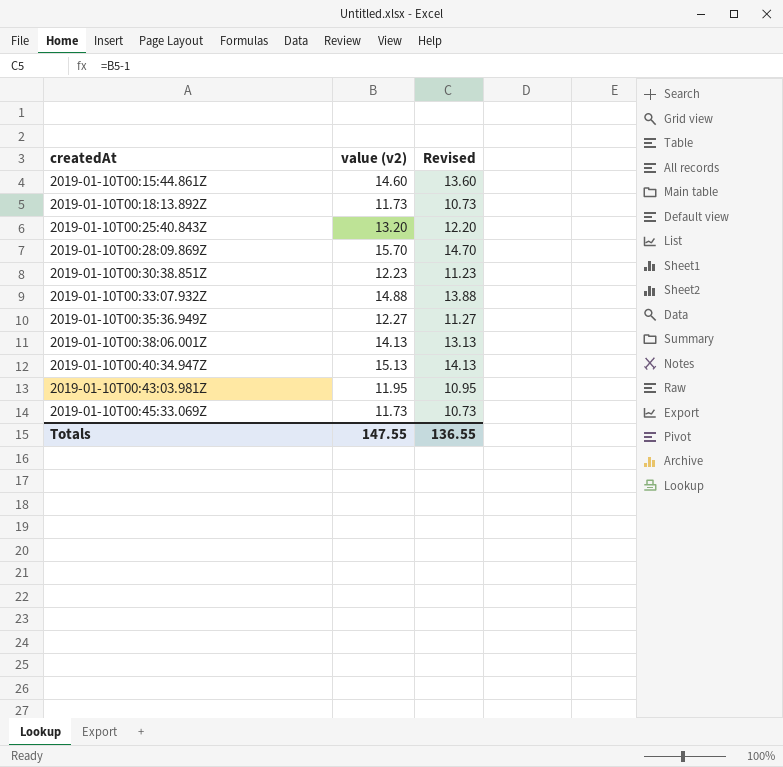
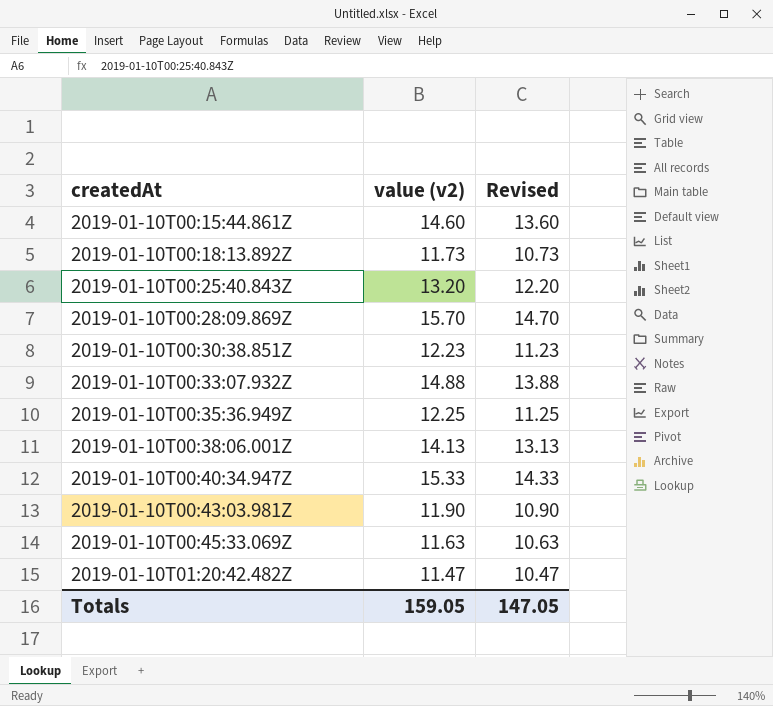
2019-01-10T00:35:36.949Z | value (v2): 12.27 -> 12.25
2019-01-10T00:35:36.949Z | Revised: 11.27 -> 11.25
2019-01-10T00:40:34.947Z | value (v2): 15.13 -> 15.33
2019-01-10T00:40:34.947Z | Revised: 14.13 -> 14.33
2019-01-10T00:43:03.981Z | value (v2): 11.95 -> 11.90
2019-01-10T00:43:03.981Z | Revised: 10.95 -> 10.90
2019-01-10T00:45:33.069Z | value (v2): 11.73 -> 11.63
2019-01-10T00:45:33.069Z | Revised: 10.73 -> 10.63
row 2019-01-10T01:20:42.482Z: none -> 11.47 | 10.47
Totals | value (v2): 147.55 -> 159.05
Totals | Revised: 136.55 -> 147.05

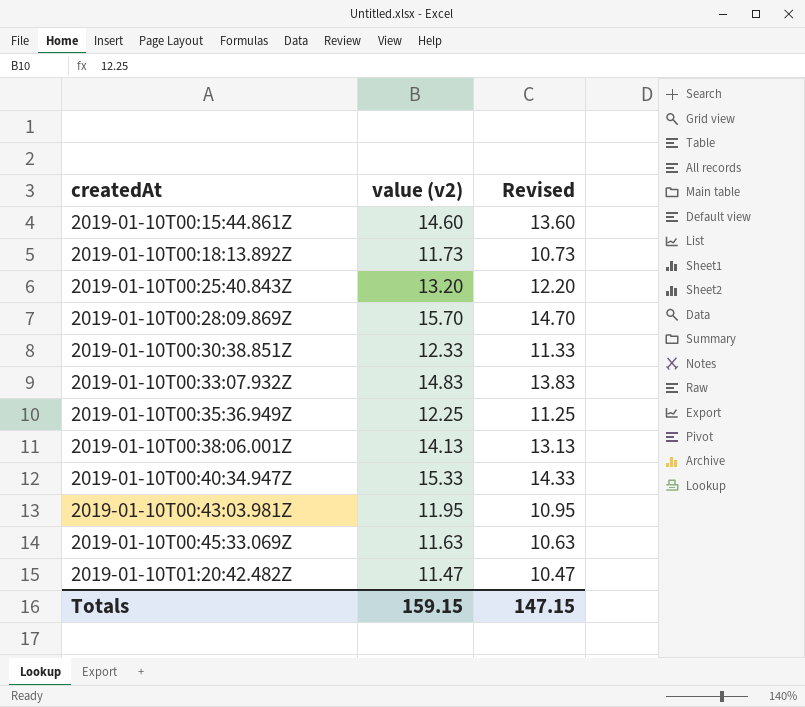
2019-01-10T00:30:38.851Z | value (v2): 12.23 -> 12.33
2019-01-10T00:30:38.851Z | Revised: 11.23 -> 11.33
2019-01-10T00:33:07.932Z | value (v2): 14.88 -> 14.83
2019-01-10T00:33:07.932Z | Revised: 13.88 -> 13.83
2019-01-10T00:43:03.981Z | value (v2): 11.90 -> 11.95
2019-01-10T00:43:03.981Z | Revised: 10.90 -> 10.95
Totals | value (v2): 159.05 -> 159.15
Totals | Revised: 147.05 -> 147.15

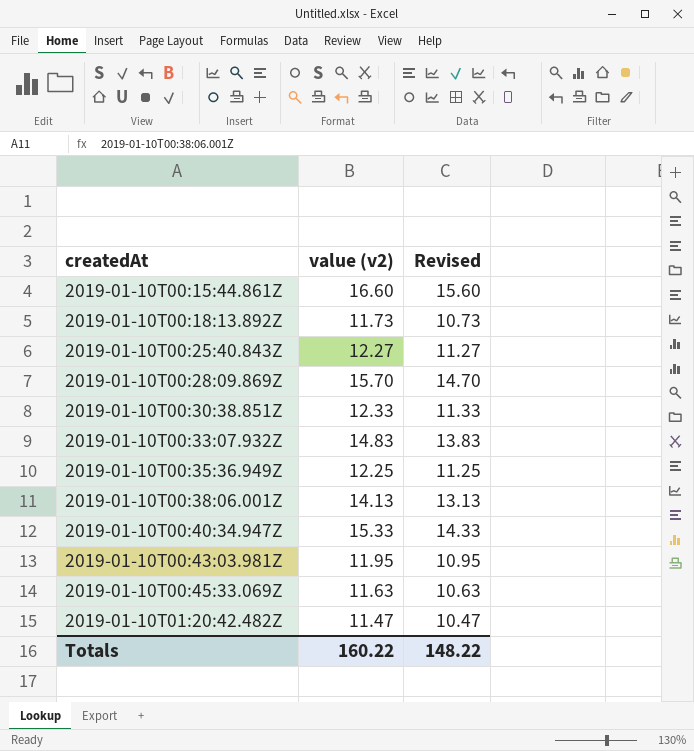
2019-01-10T00:15:44.861Z | value (v2): 14.60 -> 16.60
2019-01-10T00:15:44.861Z | Revised: 13.60 -> 15.60
2019-01-10T00:25:40.843Z | value (v2): 13.20 -> 12.27
2019-01-10T00:25:40.843Z | Revised: 12.20 -> 11.27
Totals | value (v2): 159.15 -> 160.22
Totals | Revised: 147.15 -> 148.22

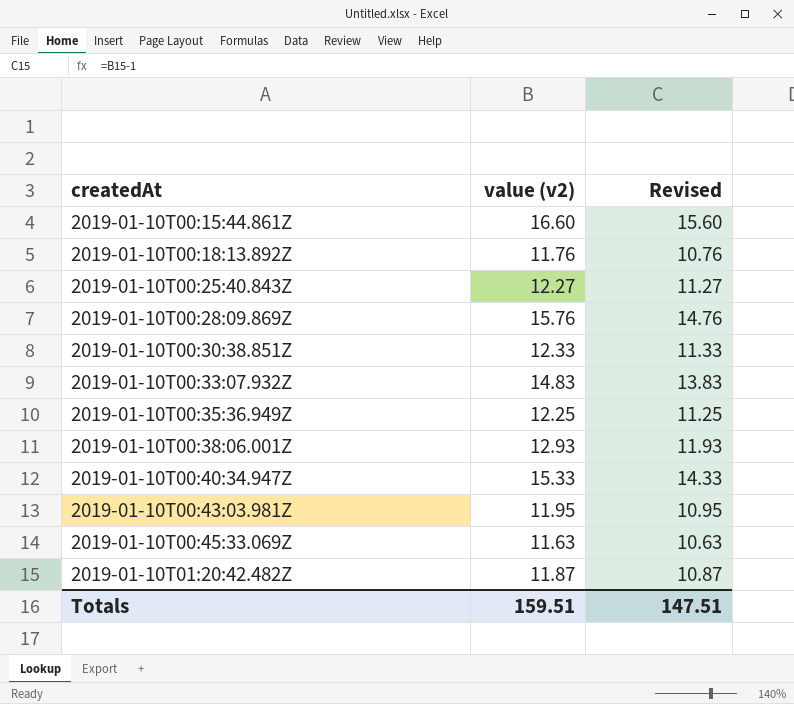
2019-01-10T00:18:13.892Z | value (v2): 11.73 -> 11.76
2019-01-10T00:18:13.892Z | Revised: 10.73 -> 10.76
2019-01-10T00:28:09.869Z | value (v2): 15.70 -> 15.76
2019-01-10T00:28:09.869Z | Revised: 14.70 -> 14.76
2019-01-10T00:38:06.001Z | value (v2): 14.13 -> 12.93
2019-01-10T00:38:06.001Z | Revised: 13.13 -> 11.93
2019-01-10T01:20:42.482Z | value (v2): 11.47 -> 11.87
2019-01-10T01:20:42.482Z | Revised: 10.47 -> 10.87
Totals | value (v2): 160.22 -> 159.51
Totals | Revised: 148.22 -> 147.51

